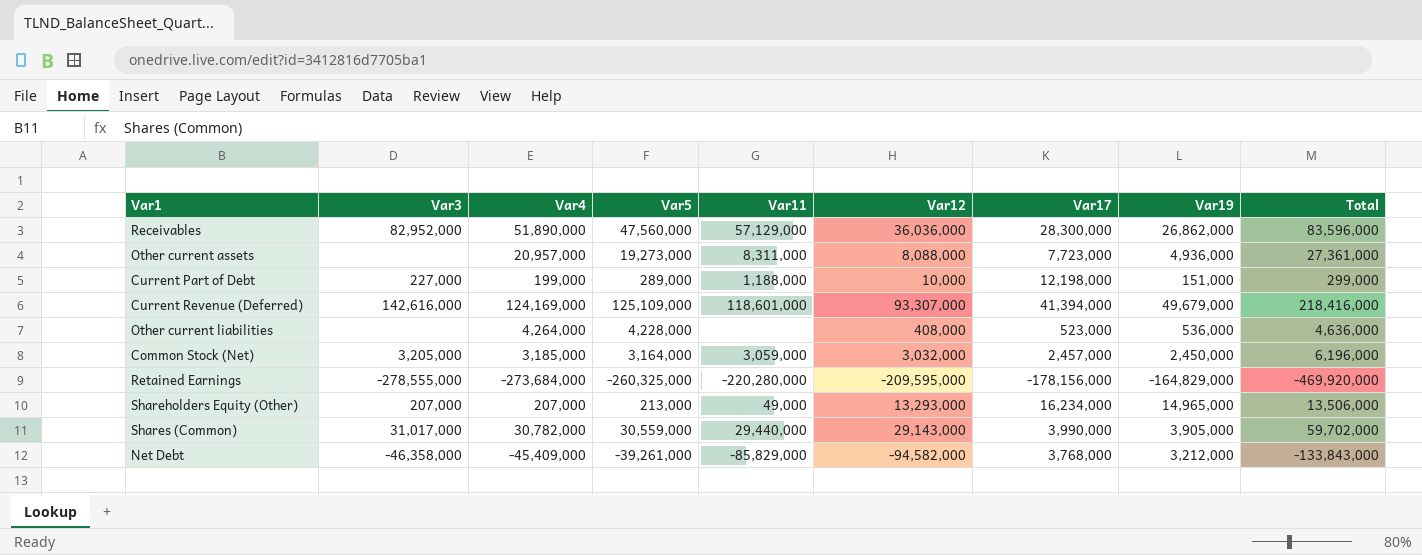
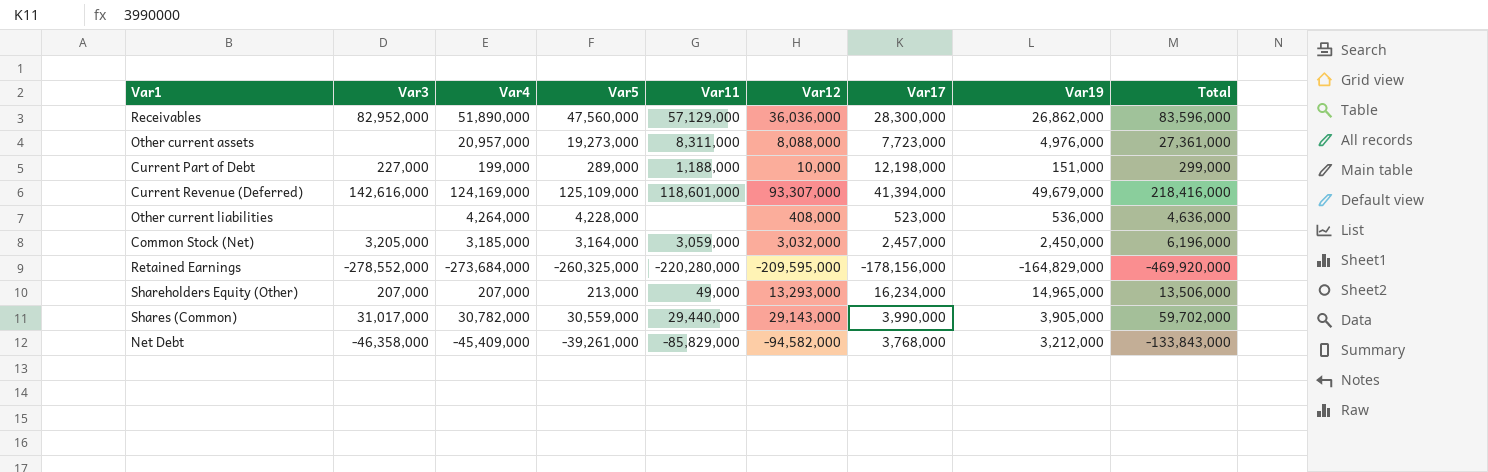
Other current assets | Var19: 4,936,000 -> 4,976,000
Retained Earnings | Var3: -278,555,000 -> -278,552,000

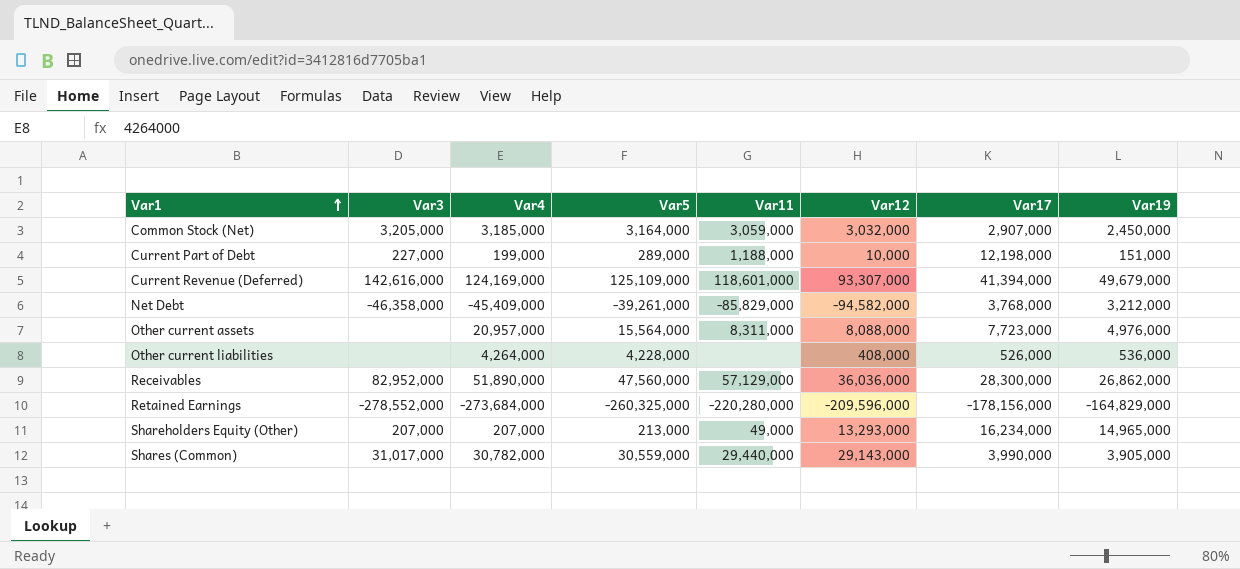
row order: none -> Var1 ascending
column Total | formula: [Var5] + [Var12] -> none
Common Stock (Net) | Var17: 2,457,000 -> 2,907,000
Other current assets | Var5: 19,273,000 -> 15,564,000
Other current liabilities | Var17: 523,000 -> 526,000
Retained Earnings | Var12: -209,595,000 -> -209,596,000

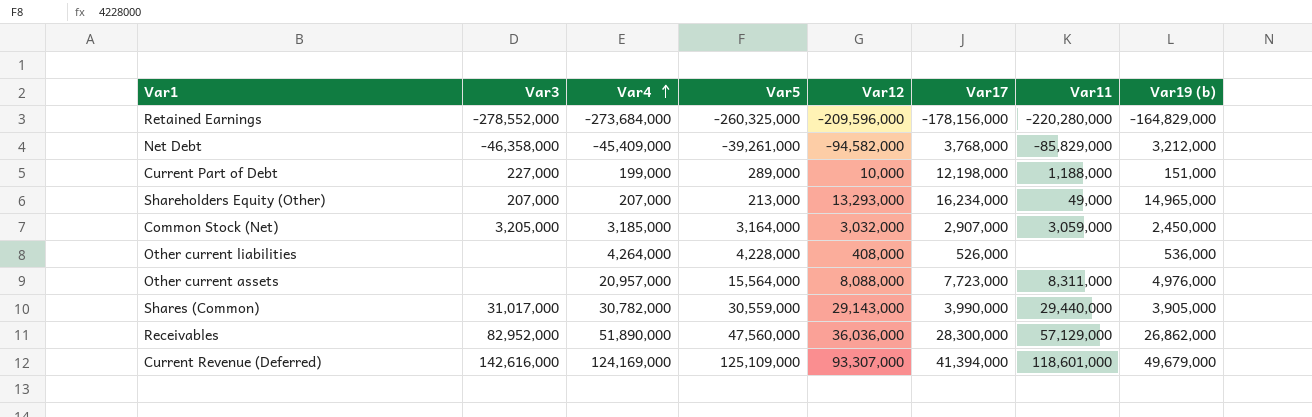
row order: Var1 ascending -> Var4 ascending
column Var11 | position: 5 -> 7
column name: Var19 -> Var19 (b)

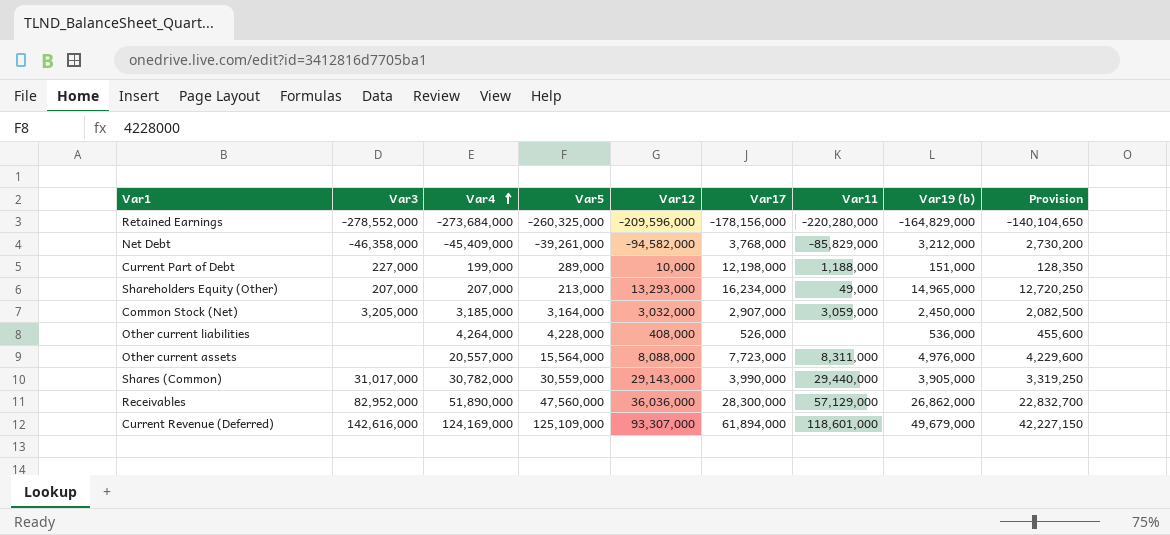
column Provision | formula: none -> [Var19 (b)] * 0.85
Other current assets | Var4: 20,957,000 -> 20,557,000
Current Revenue (Deferred) | Var17: 41,394,000 -> 61,894,000

